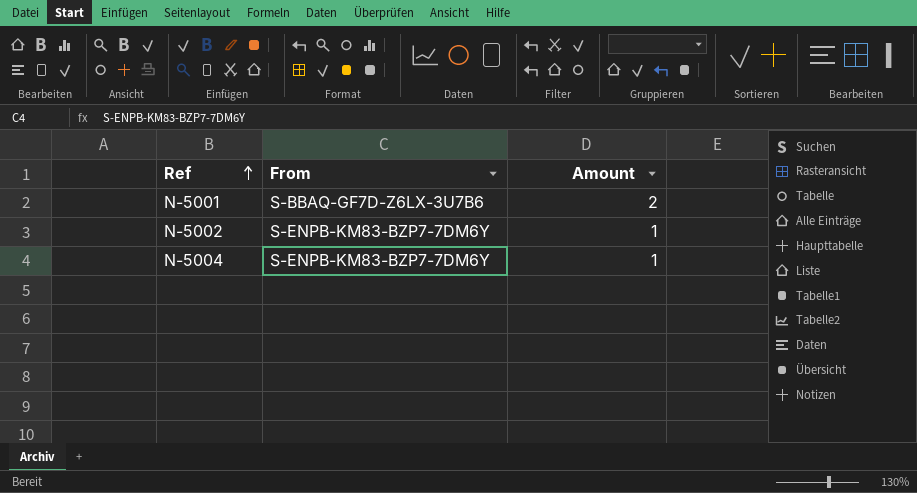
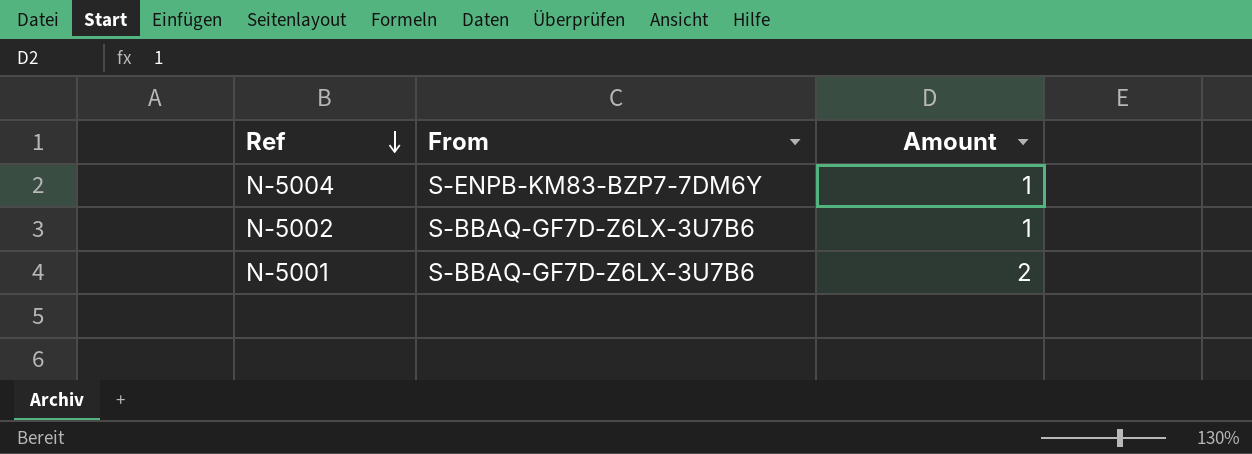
row order: Ref ascending -> Ref descending
N-5002 | From: S-ENPB-KM83-BZP7-7DM6Y -> S-BBAQ-GF7D-Z6LX-3U7B6

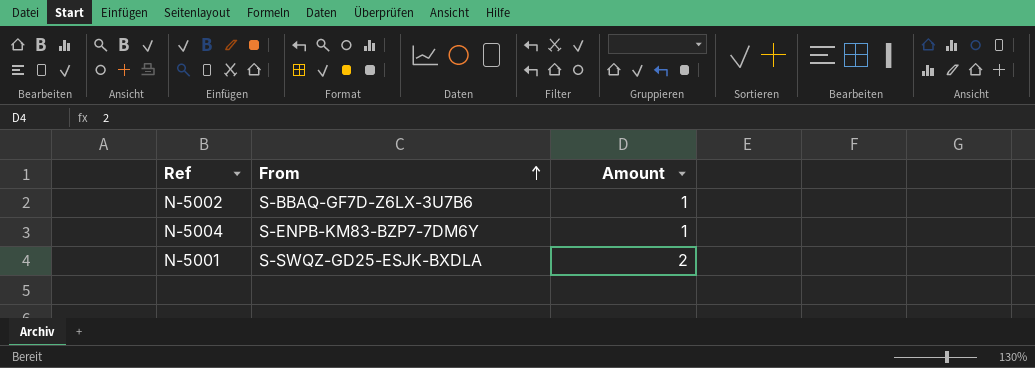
row order: Ref descending -> From ascending
N-5001 | From: S-BBAQ-GF7D-Z6LX-3U7B6 -> S-SWQZ-GD25-ESJK-BXDLA

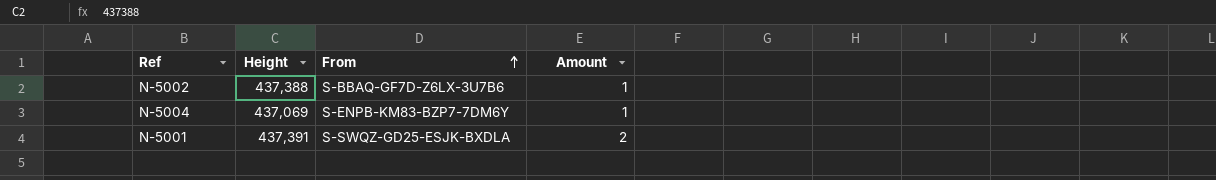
column Height | position: none -> 2

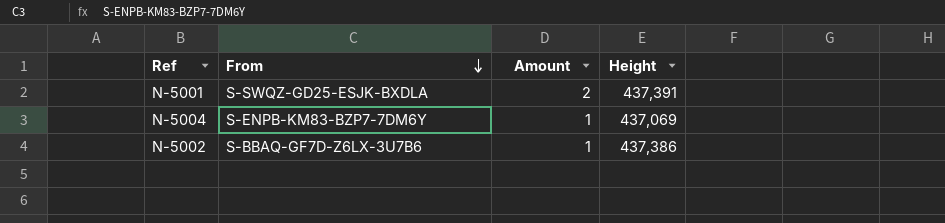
row order: From ascending -> From descending
column Height | position: 2 -> 4
N-5002 | Height: 437,388 -> 437,386

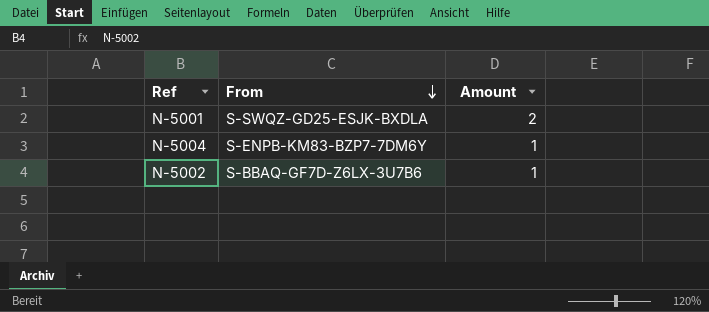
column Height | position: 4 -> none

